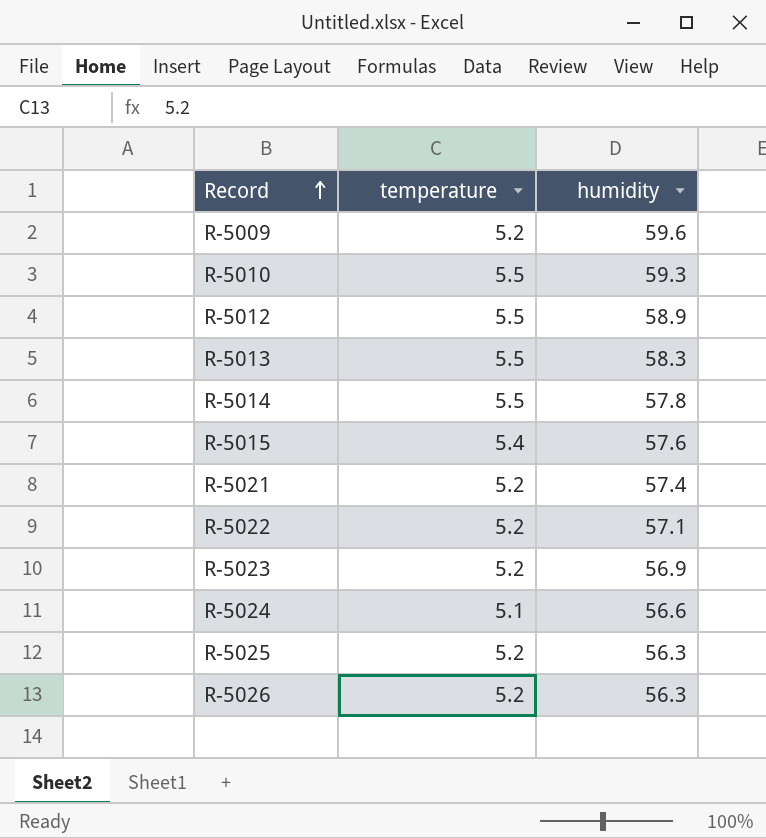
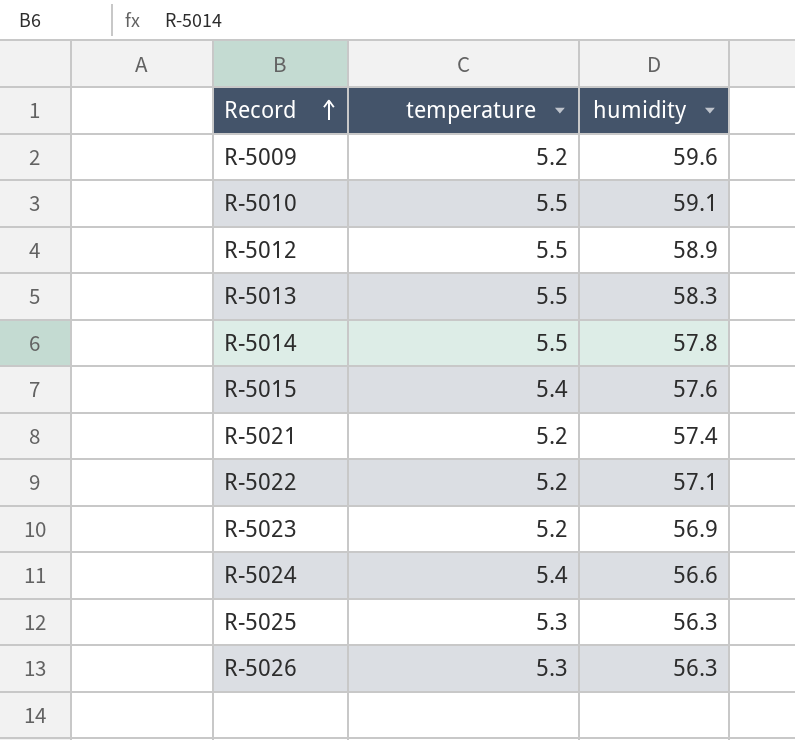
R-5010 | humidity: 59.3 -> 59.1
R-5024 | temperature: 5.1 -> 5.4
R-5025 | temperature: 5.2 -> 5.3
R-5026 | temperature: 5.2 -> 5.3

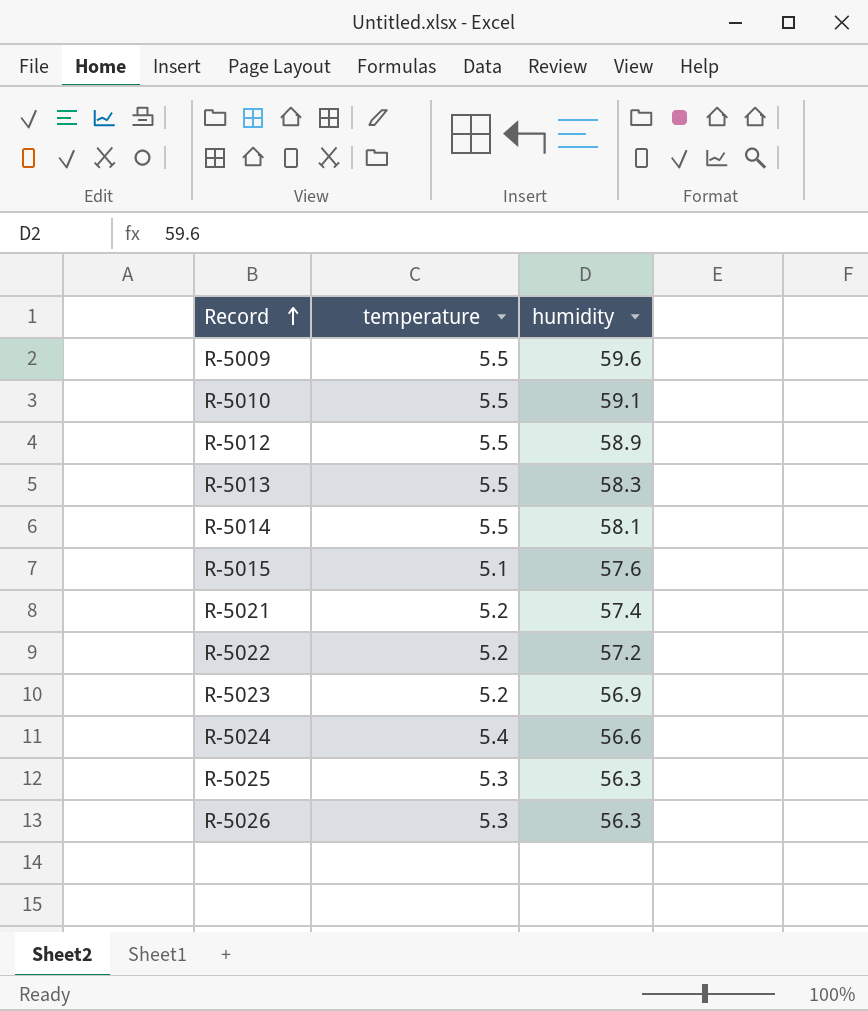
R-5009 | temperature: 5.2 -> 5.5
R-5014 | humidity: 57.8 -> 58.1
R-5015 | temperature: 5.4 -> 5.1
R-5022 | humidity: 57.1 -> 57.2

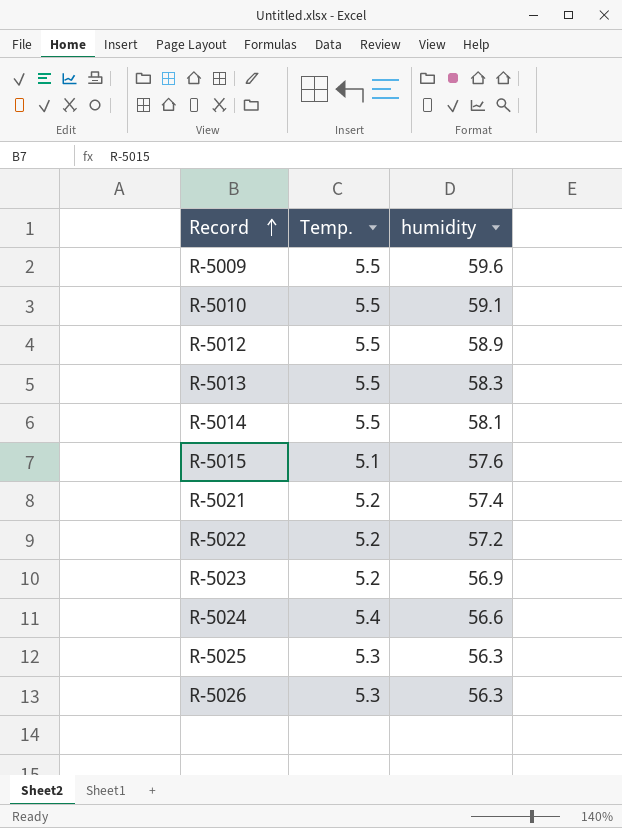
column name: temperature -> Temp.

